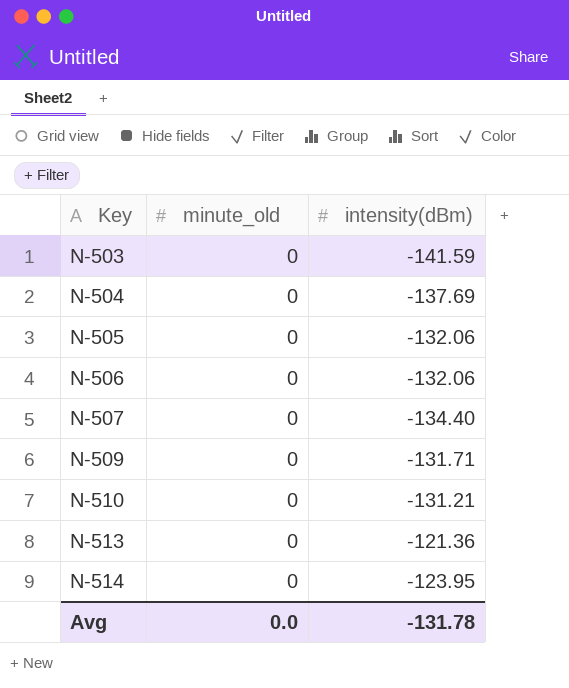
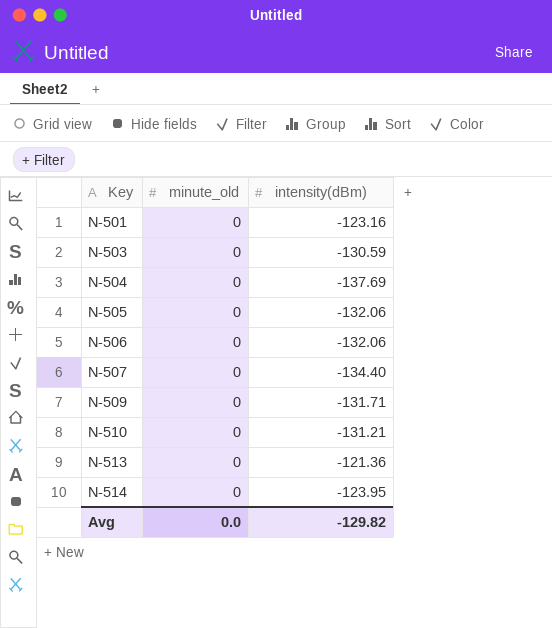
row N-501: none -> 0 | -123.16
N-503 | intensity(dBm): -141.59 -> -130.59
Avg | intensity(dBm): -131.78 -> -129.82

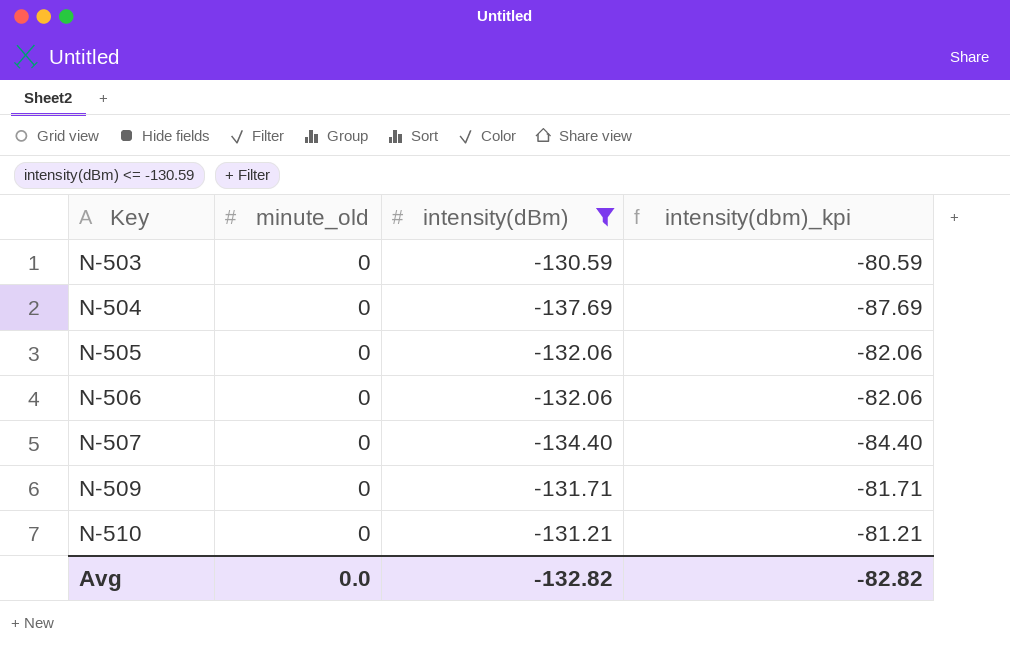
filter: none -> intensity(dBm) <= -130.59
column intensity(dbm)_kpi | formula: none -> [intensity(dBm)] + 50
Avg | intensity(dBm): -129.82 -> -132.82

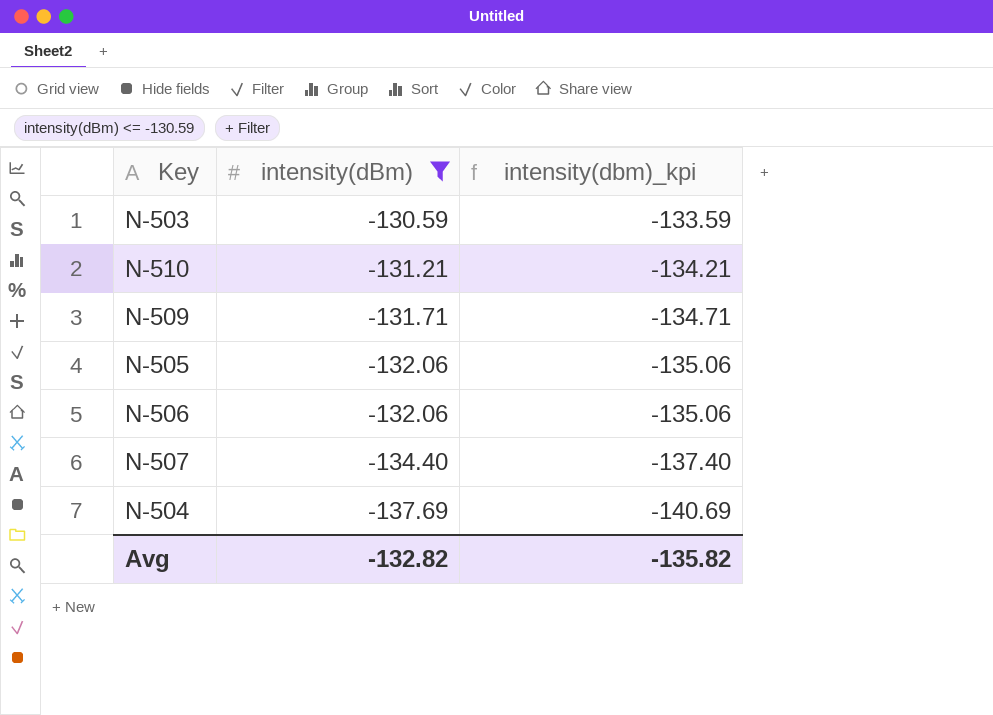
row order: Key ascending -> intensity(dBm) descending
column minute_old | position: 2 -> none
column intensity(dbm)_kpi | formula: [intensity(dBm)] + 50 -> [intensity(dBm)] - 3
Avg | intensity(dbm)_kpi: -82.82 -> -135.82

